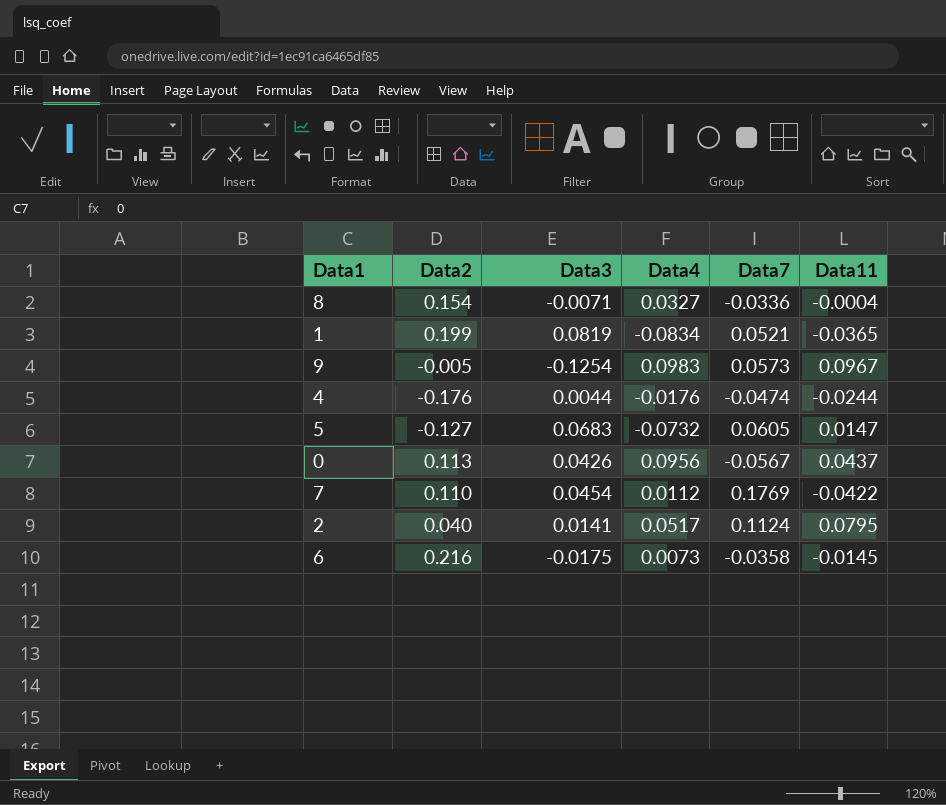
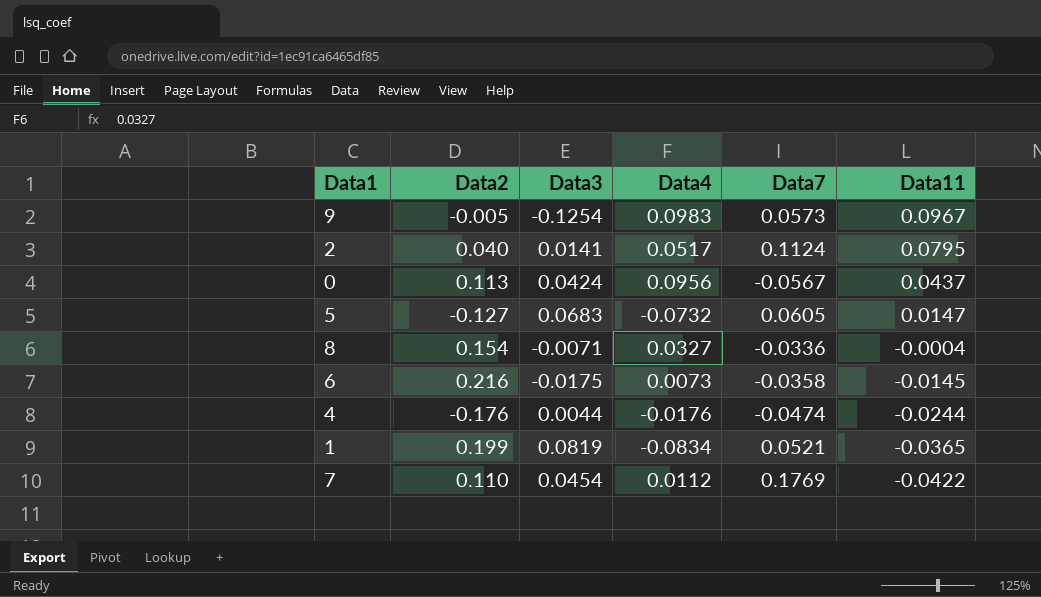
row order: none -> Data11 descending
0 | Data3: 0.0426 -> 0.0424

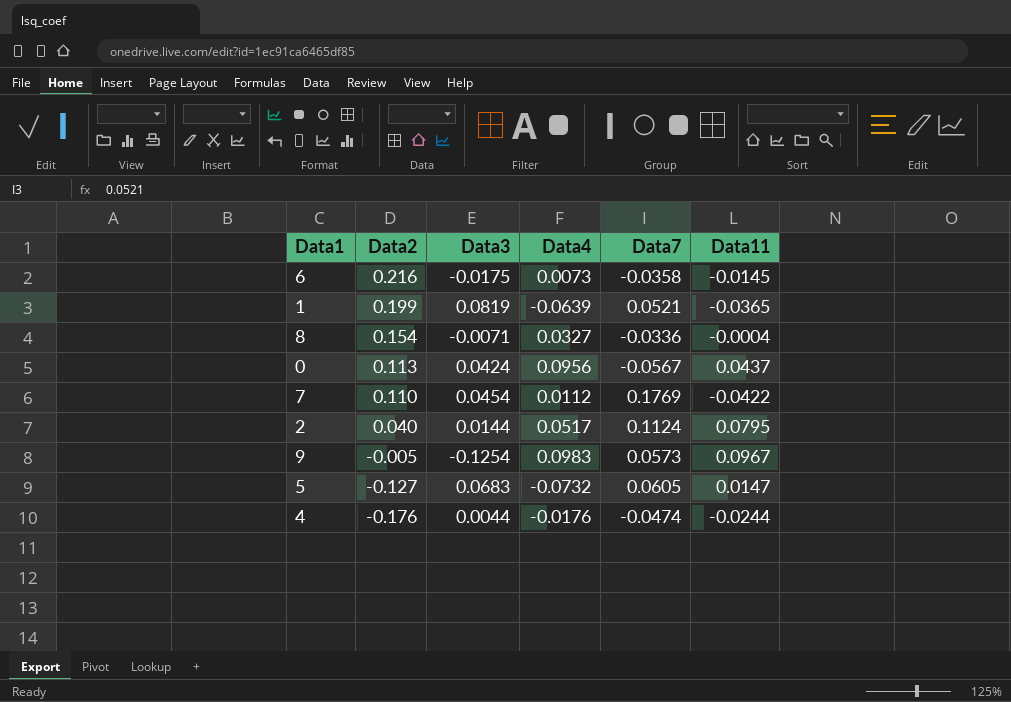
row order: Data11 descending -> Data2 descending
1 | Data4: -0.0834 -> -0.0639
2 | Data3: 0.0141 -> 0.0144

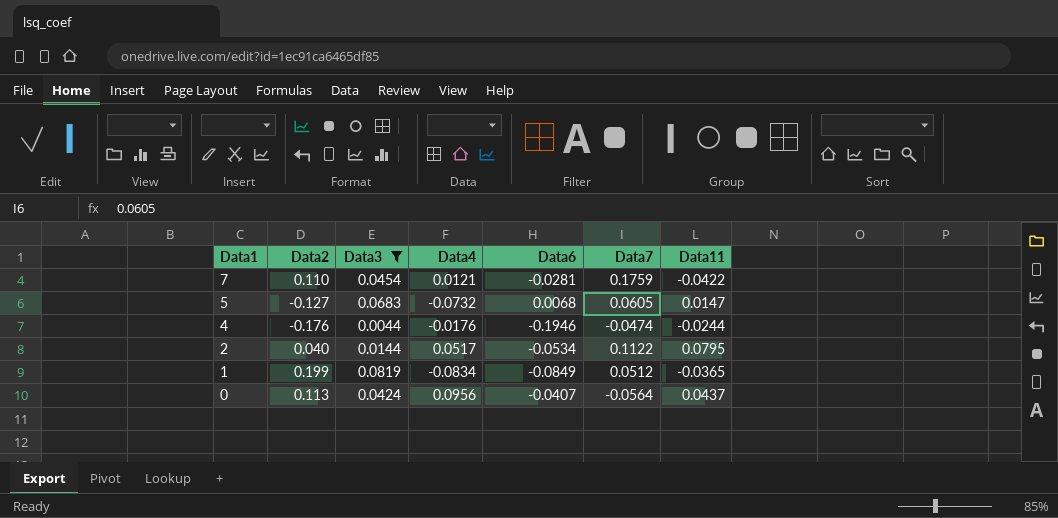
filter: none -> Data3 >= 0.0044
row order: Data2 descending -> Data1 descending
column Data6 | position: none -> 5
7 | Data4: 0.0112 -> 0.0121
7 | Data7: 0.1769 -> 0.1759
2 | Data7: 0.1124 -> 0.1122
1 | Data4: -0.0639 -> -0.0834
1 | Data7: 0.0521 -> 0.0512
0 | Data7: -0.0567 -> -0.0564

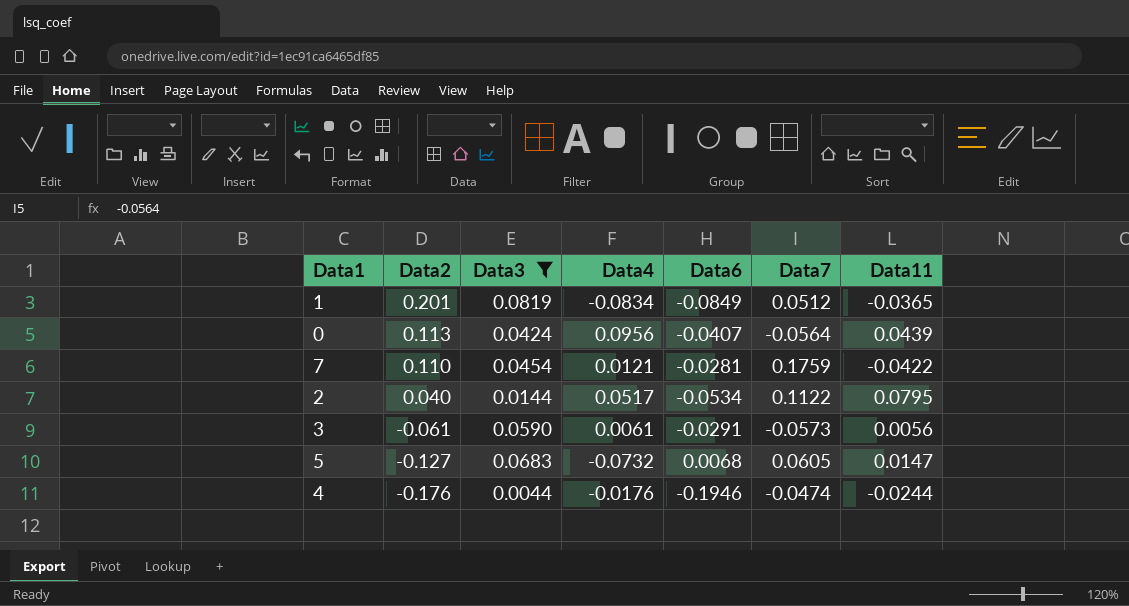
row order: Data1 descending -> Data2 descending
1 | Data2: 0.199 -> 0.201
0 | Data11: 0.0437 -> 0.0439
row 3: none -> -0.061 | 0.0590 | 0.0061 | -0.0291 | -0.0573 | 0.0056

